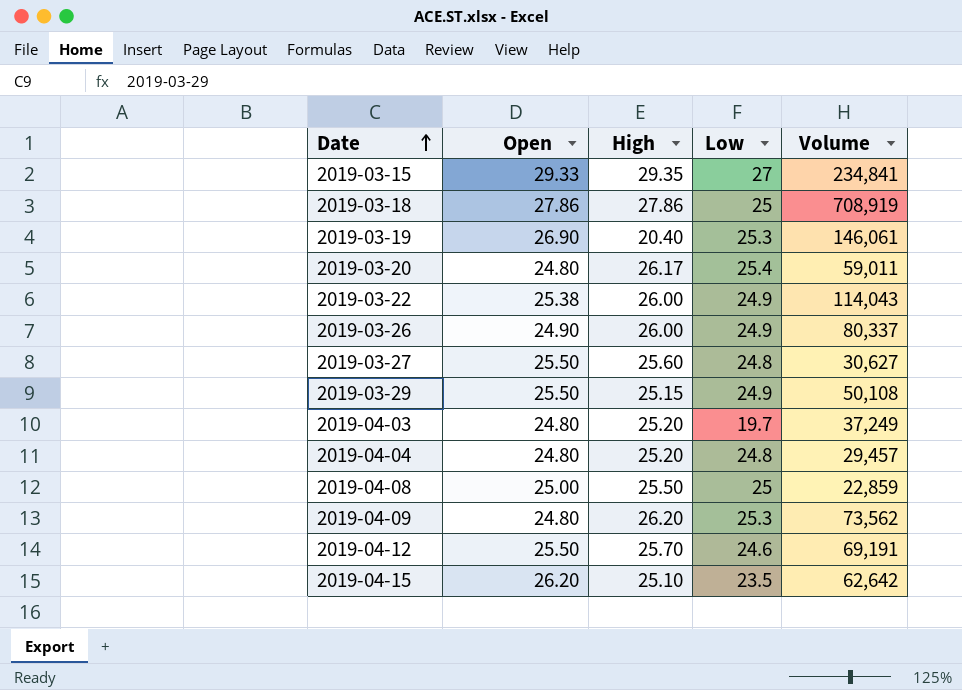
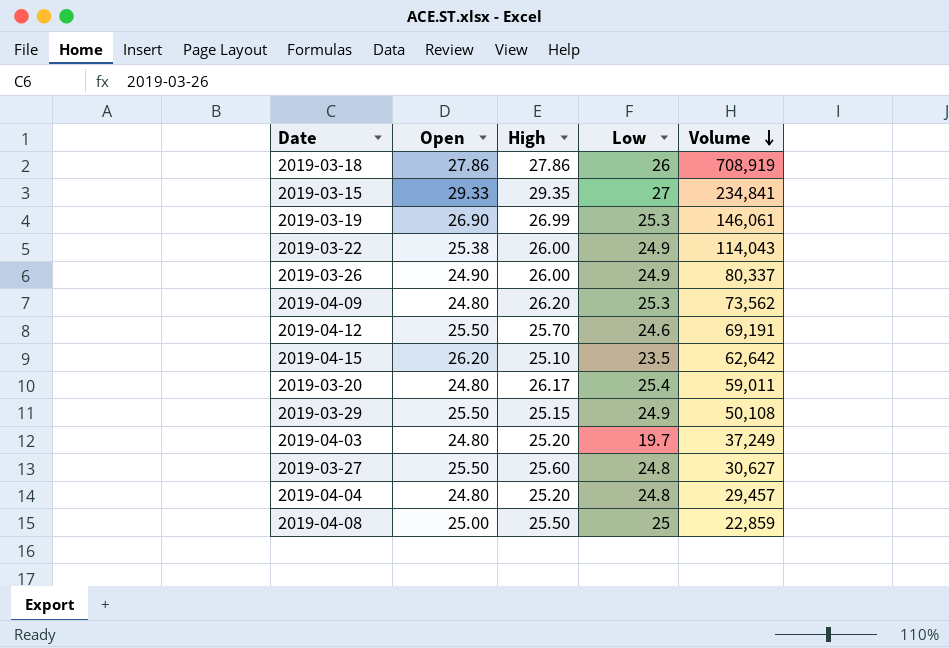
row order: Date ascending -> Volume descending
2019-03-18 | Low: 25 -> 26
2019-03-19 | High: 20.40 -> 26.99

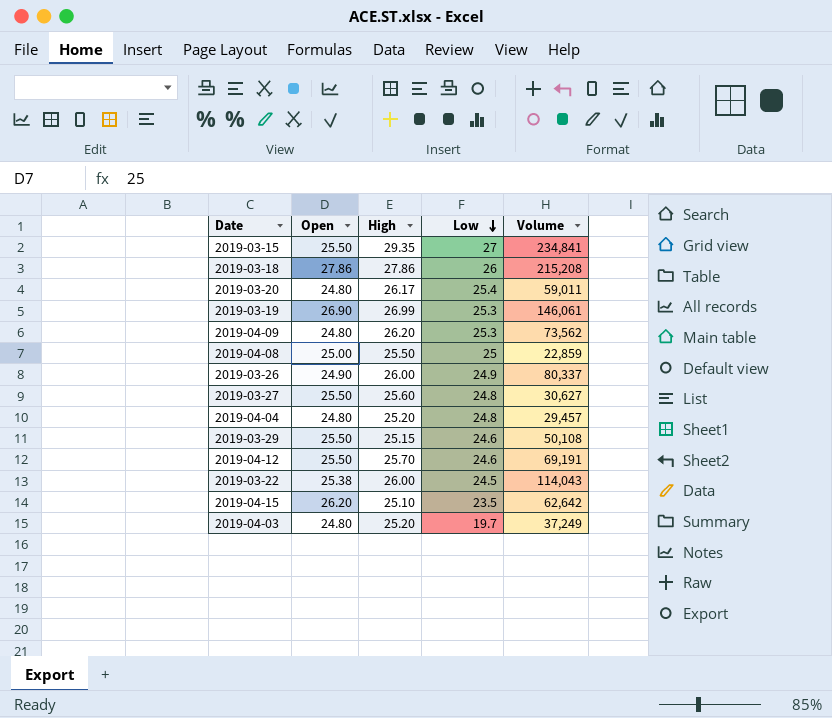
row order: Volume descending -> Low descending
2019-03-15 | Open: 29.33 -> 25.50
2019-03-18 | Volume: 708,919 -> 215,208
2019-03-29 | Low: 24.9 -> 24.6
2019-03-22 | Low: 24.9 -> 24.5

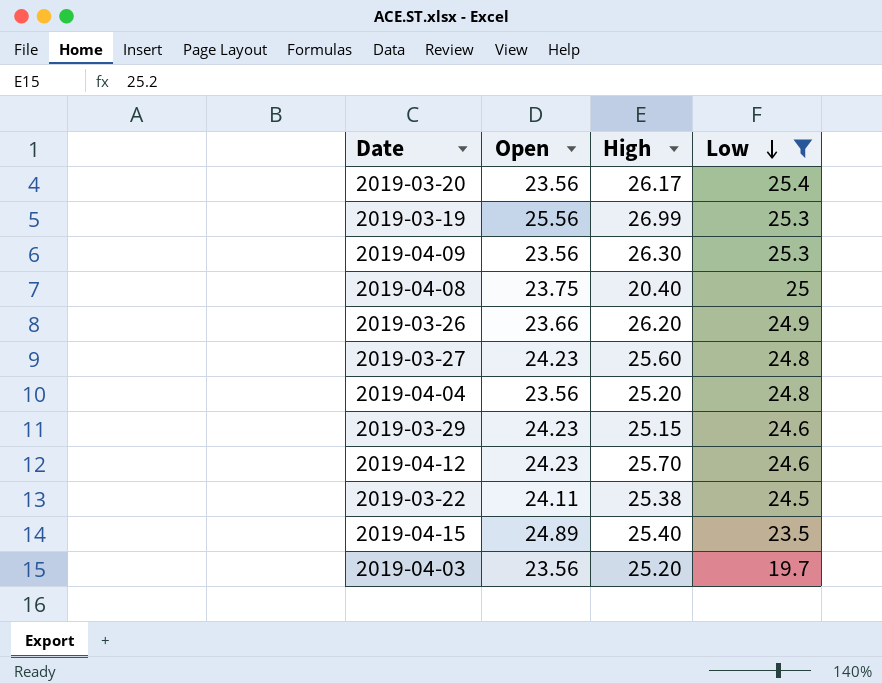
filter: none -> Low <= 25.4
column Volume | position: 5 -> none
2019-03-20 | Open: 24.80 -> 23.56
2019-03-19 | Open: 26.90 -> 25.56
2019-04-09 | Open: 24.80 -> 23.56
2019-04-09 | High: 26.20 -> 26.30
2019-04-08 | Open: 25.00 -> 23.75
2019-04-08 | High: 25.50 -> 20.40
2019-03-26 | Open: 24.90 -> 23.66
2019-03-26 | High: 26.00 -> 26.20
2019-03-27 | Open: 25.50 -> 24.23
2019-04-04 | Open: 24.80 -> 23.56
2019-03-29 | Open: 25.50 -> 24.23
2019-04-12 | Open: 25.50 -> 24.23
2019-03-22 | Open: 25.38 -> 24.11
2019-03-22 | High: 26.00 -> 25.38
2019-04-15 | Open: 26.20 -> 24.89
2019-04-15 | High: 25.10 -> 25.40
2019-04-03 | Open: 24.80 -> 23.56

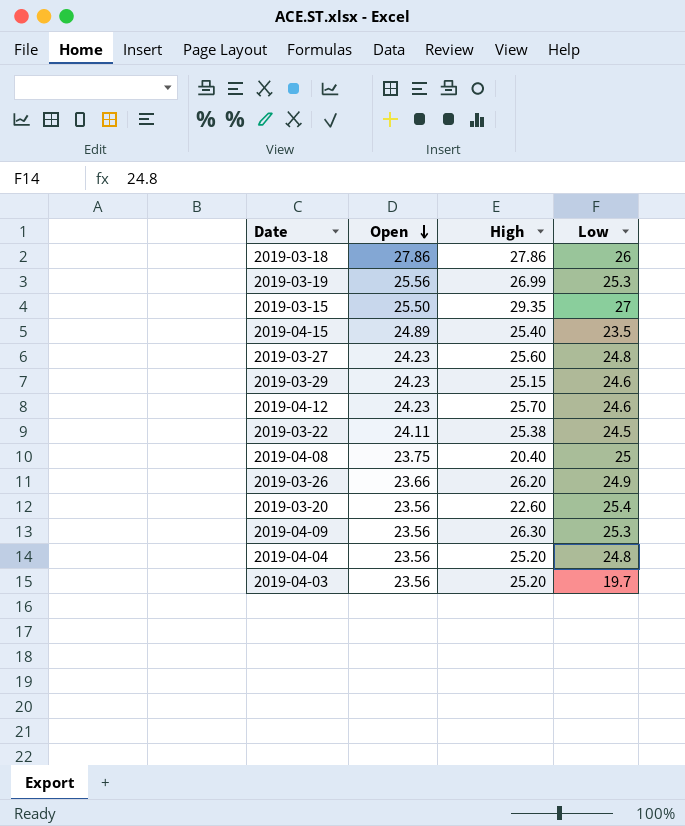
filter: Low <= 25.4 -> none
row order: Low descending -> Open descending
2019-03-20 | High: 26.17 -> 22.60

